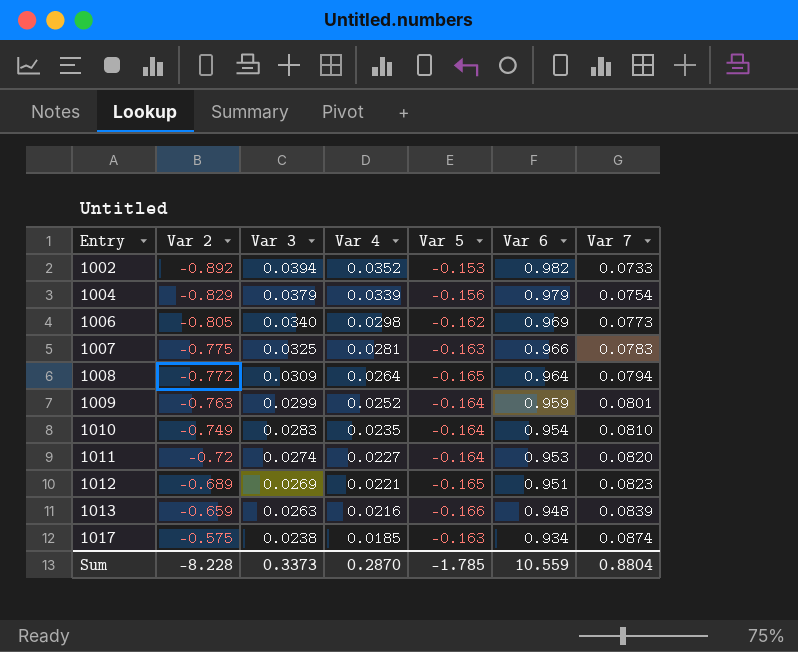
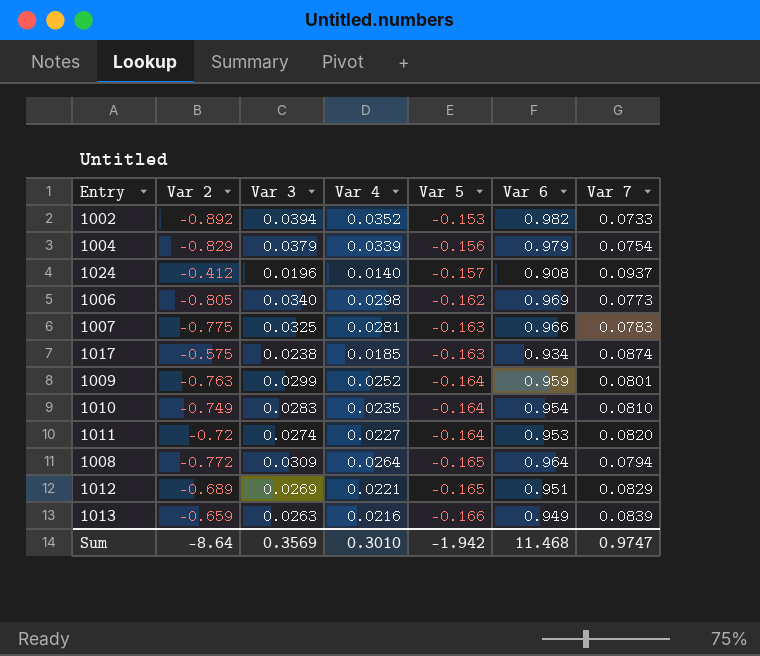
row order: Entry ascending -> Var 5 descending
row 1024: none -> -0.412 | 0.0196 | 0.0140 | -0.157 | 0.908 | 0.0937
1012 | Var 7: 0.0823 -> 0.0829
1013 | Var 6: 0.948 -> 0.949
Sum | Var 2: -8.228 -> -8.64
Sum | Var 3: 0.3373 -> 0.3569
Sum | Var 4: 0.2870 -> 0.3010
Sum | Var 5: -1.785 -> -1.942
Sum | Var 6: 10.559 -> 11.468
Sum | Var 7: 0.8804 -> 0.9747

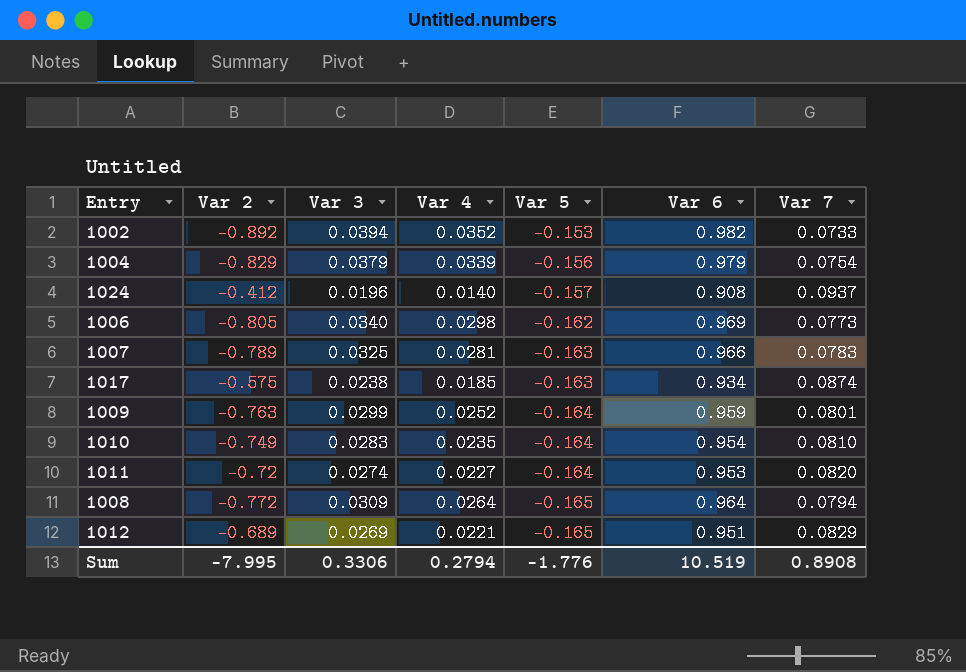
row 1013: -0.659 | 0.0263 | 0.0216 | -0.166 | 0.949 | 0.0839 -> none
1007 | Var 2: -0.775 -> -0.789
Sum | Var 2: -8.64 -> -7.995
Sum | Var 3: 0.3569 -> 0.3306
Sum | Var 4: 0.3010 -> 0.2794
Sum | Var 5: -1.942 -> -1.776
Sum | Var 6: 11.468 -> 10.519
Sum | Var 7: 0.9747 -> 0.8908

